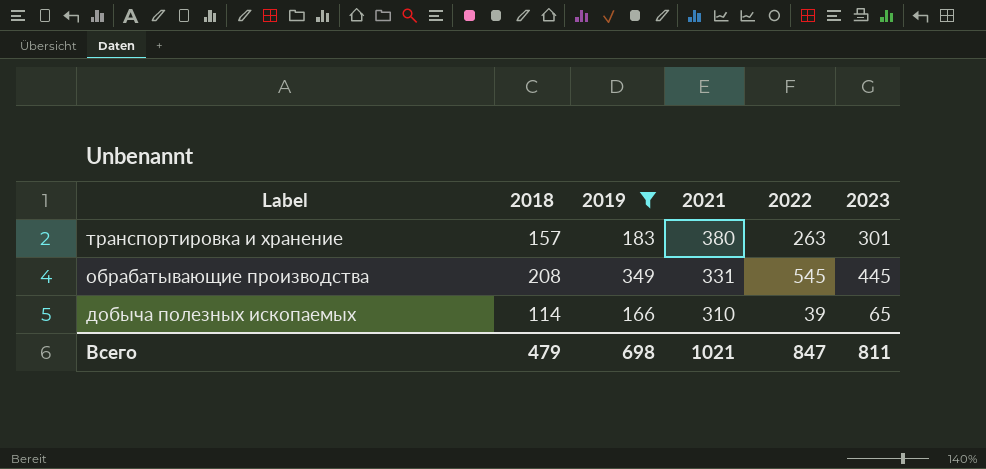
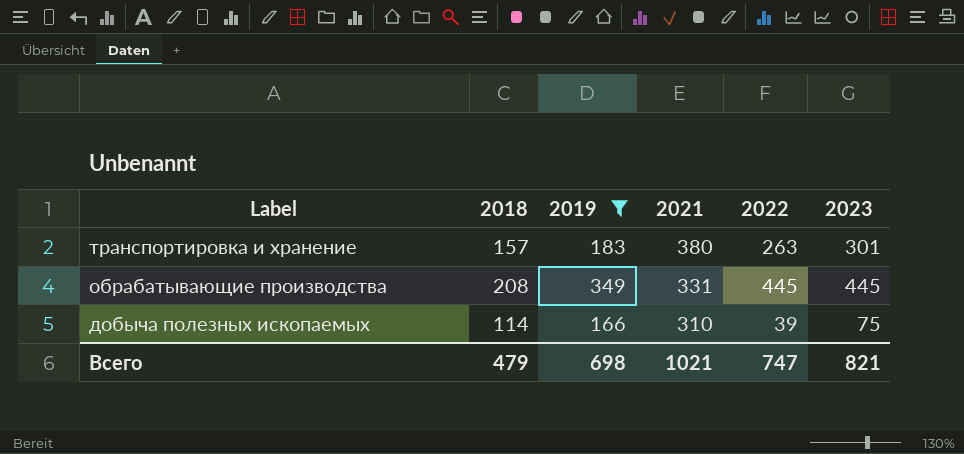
обрабатывающие производства | 2022: 545 -> 445
добыча полезных ископаемых | 2023: 65 -> 75
Всего | 2022: 847 -> 747
Всего | 2023: 811 -> 821

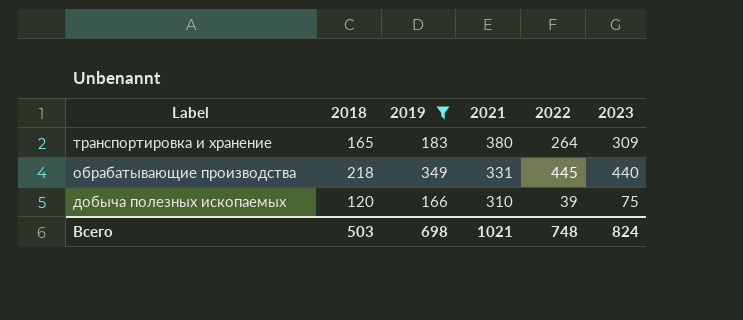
транспортировка и хранение | 2018: 157 -> 165
транспортировка и хранение | 2022: 263 -> 264
транспортировка и хранение | 2023: 301 -> 309
обрабатывающие производства | 2018: 208 -> 218
обрабатывающие производства | 2023: 445 -> 440
добыча полезных ископаемых | 2018: 114 -> 120
Всего | 2018: 479 -> 503
Всего | 2022: 747 -> 748
Всего | 2023: 821 -> 824

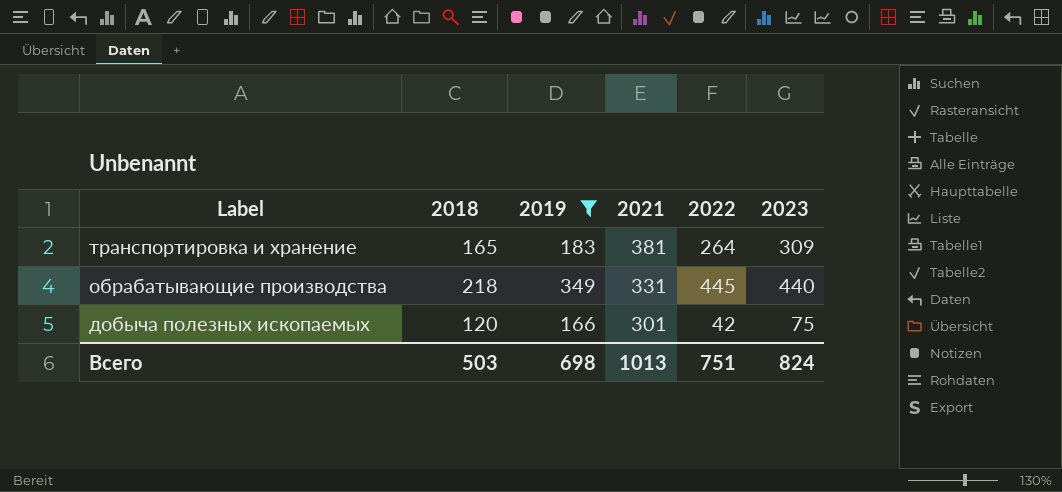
транспортировка и хранение | 2021: 380 -> 381
добыча полезных ископаемых | 2021: 310 -> 301
добыча полезных ископаемых | 2022: 39 -> 42
Всего | 2021: 1021 -> 1013
Всего | 2022: 748 -> 751

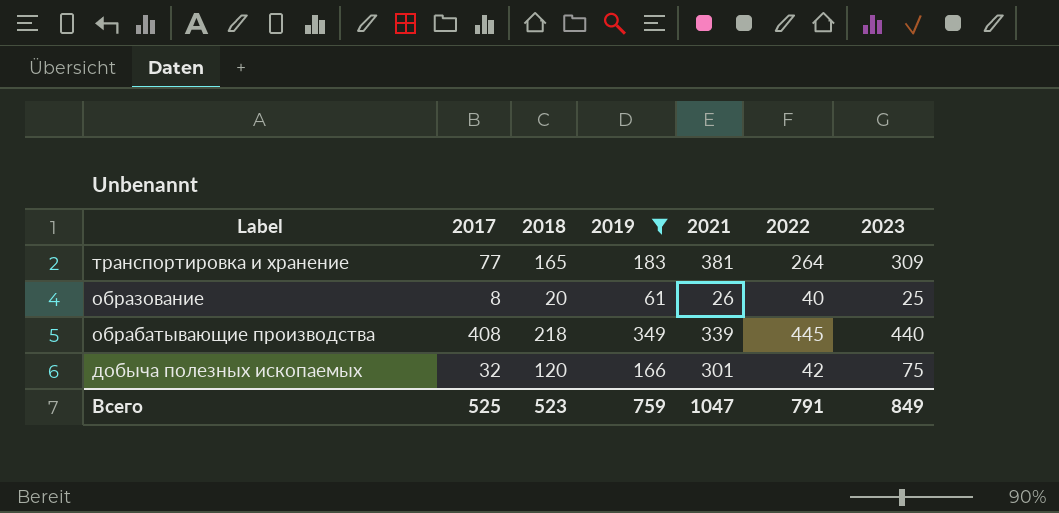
column 2017 | position: none -> 2
row образование: none -> 8 | 20 | 61 | 26 | 40 | 25
обрабатывающие производства | 2021: 331 -> 339
Всего | 2018: 503 -> 523
Всего | 2019: 698 -> 759
Всего | 2021: 1013 -> 1047
Всего | 2022: 751 -> 791
Всего | 2023: 824 -> 849

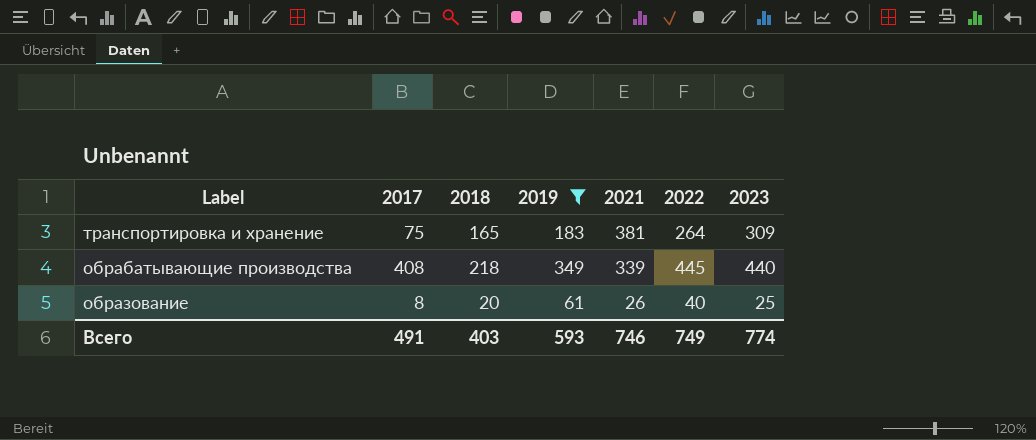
row order: Label descending -> 2021 descending
row добыча полезных ископаемых: 32 | 120 | 166 | 301 | 42 | 75 -> none
транспортировка и хранение | 2017: 77 -> 75
Всего | 2017: 525 -> 491
Всего | 2018: 523 -> 403
Всего | 2019: 759 -> 593
Всего | 2021: 1047 -> 746
Всего | 2022: 791 -> 749
Всего | 2023: 849 -> 774

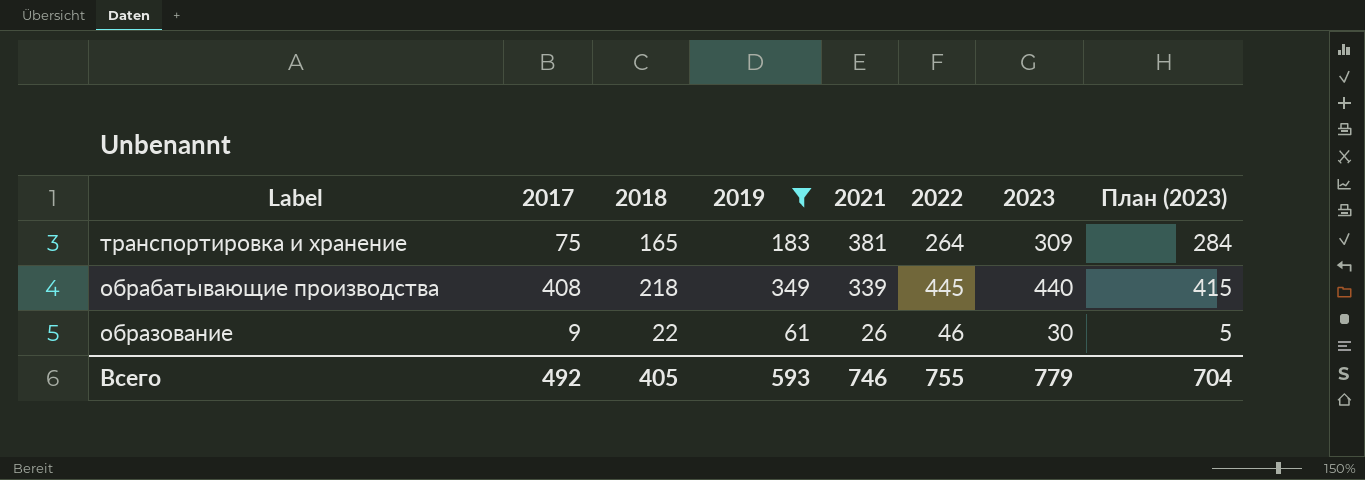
column План (2023) | formula: none -> [2023] - 25
образование | 2017: 8 -> 9
образование | 2018: 20 -> 22
образование | 2022: 40 -> 46
образование | 2023: 25 -> 30
Всего | 2017: 491 -> 492
Всего | 2018: 403 -> 405
Всего | 2022: 749 -> 755
Всего | 2023: 774 -> 779

